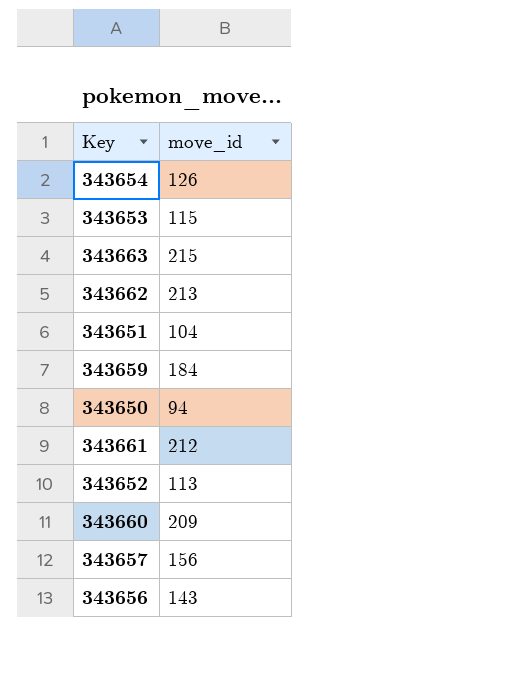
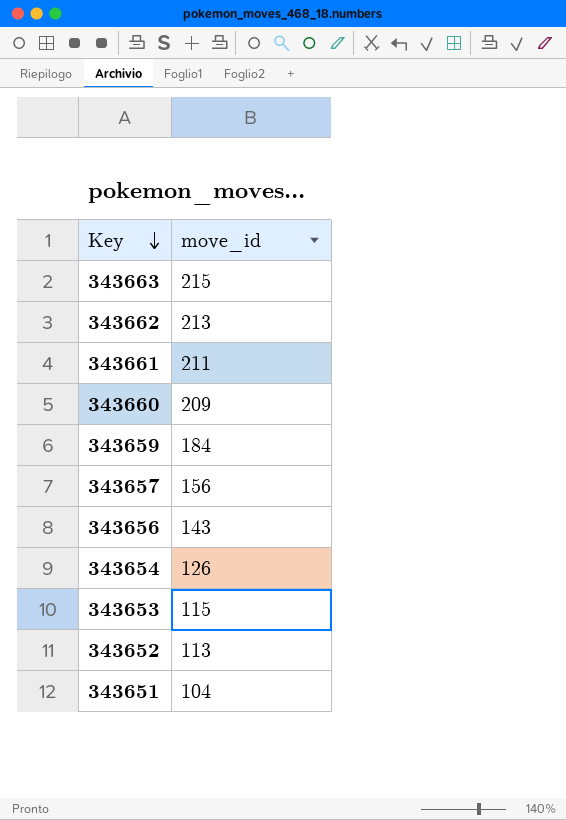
row order: none -> Key descending
row 343650: 94 -> none
343661 | move_id: 212 -> 211

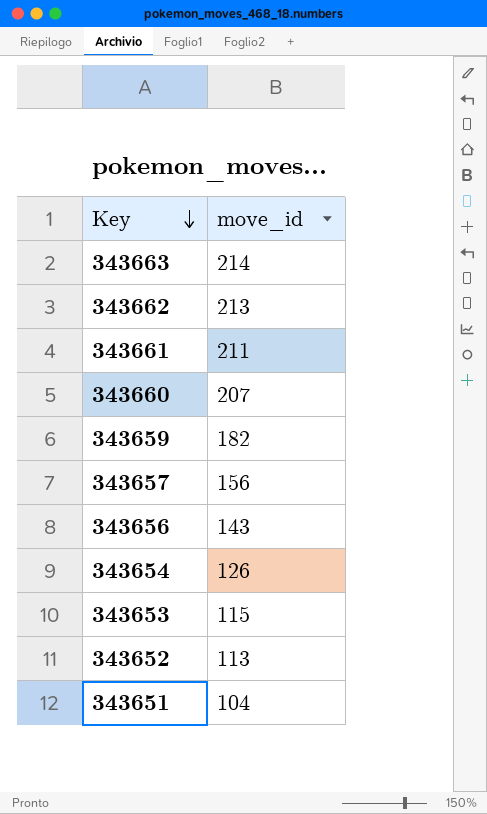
343663 | move_id: 215 -> 214
343660 | move_id: 209 -> 207
343659 | move_id: 184 -> 182

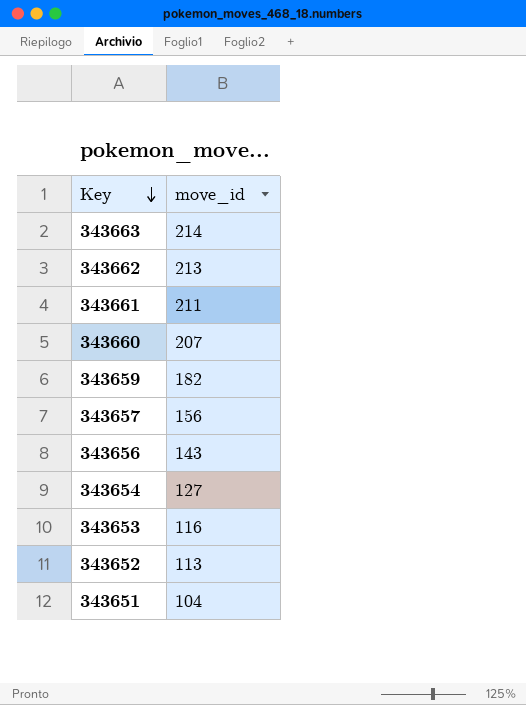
343654 | move_id: 126 -> 127
343653 | move_id: 115 -> 116

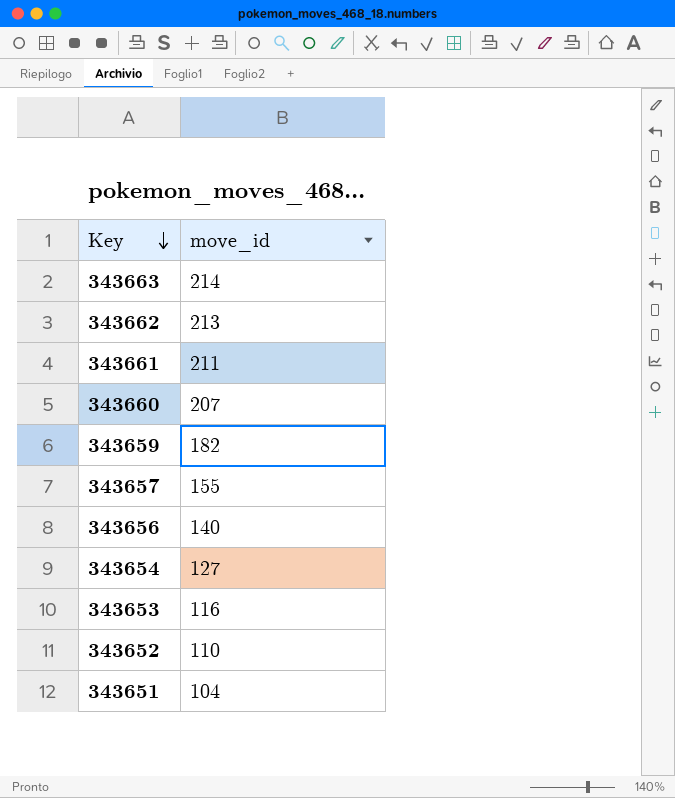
343657 | move_id: 156 -> 155
343656 | move_id: 143 -> 140
343652 | move_id: 113 -> 110

